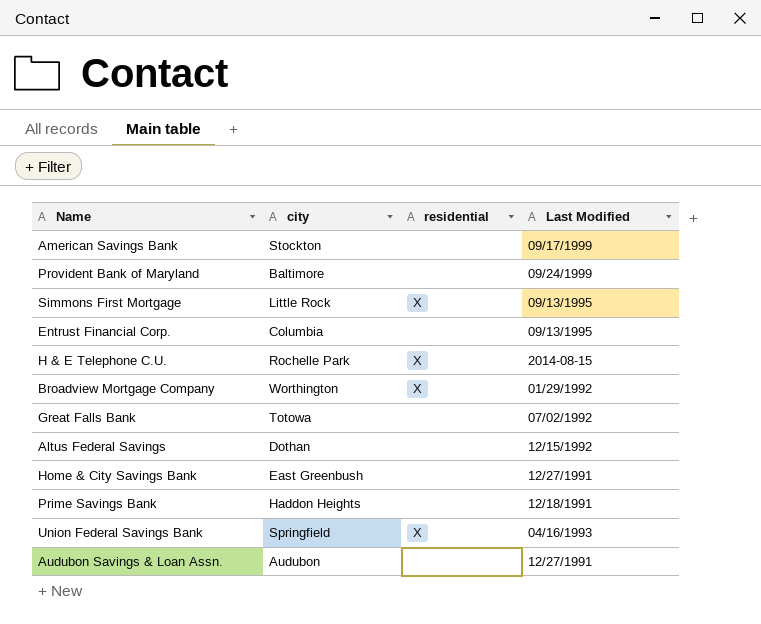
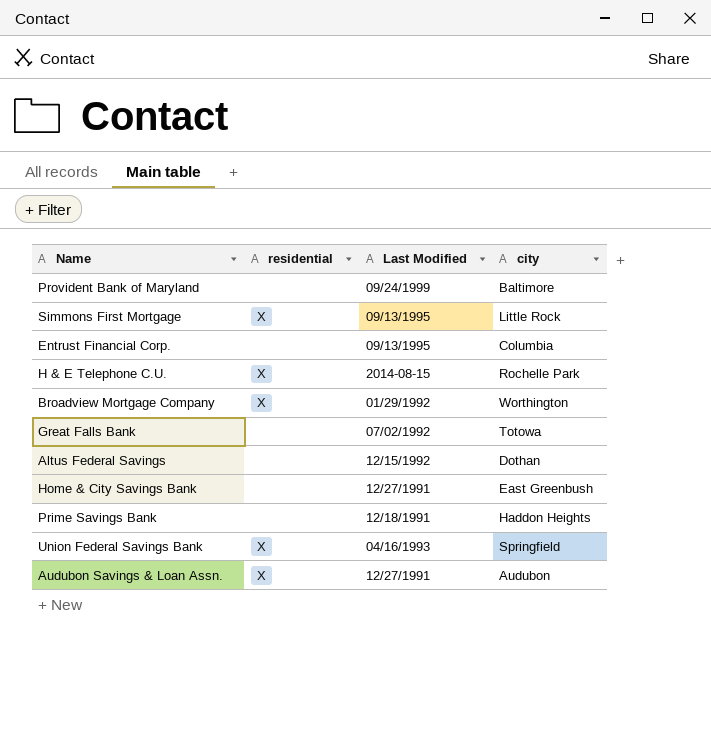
column city | position: 2 -> 4
row American Savings Bank: Stockton | none | 09/17/1999 -> none
Audubon Savings & Loan Assn. | residential: none -> X

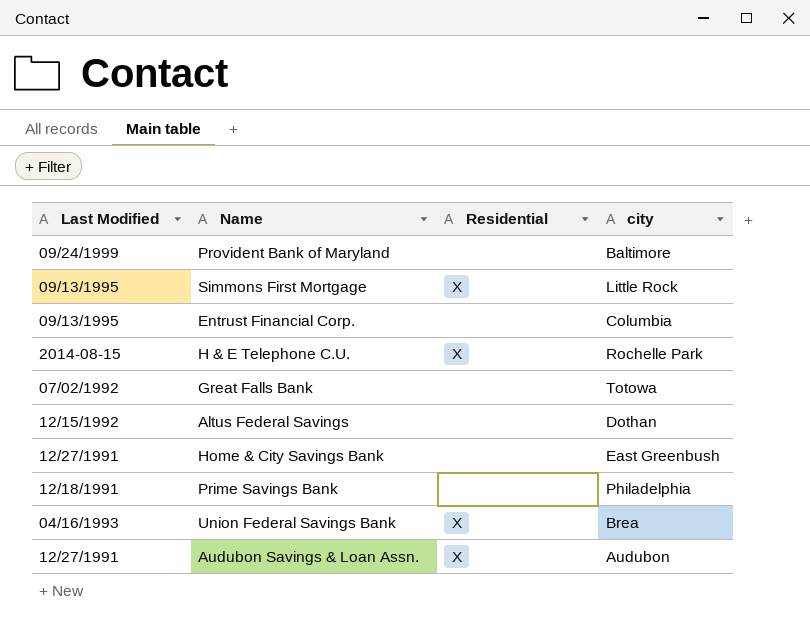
column Last Modified | position: 3 -> 1
column name: residential -> Residential
row Broadview Mortgage Company: X | 01/29/1992 | Worthington -> none
Prime Savings Bank | city: Haddon Heights -> Philadelphia
Union Federal Savings Bank | city: Springfield -> Brea

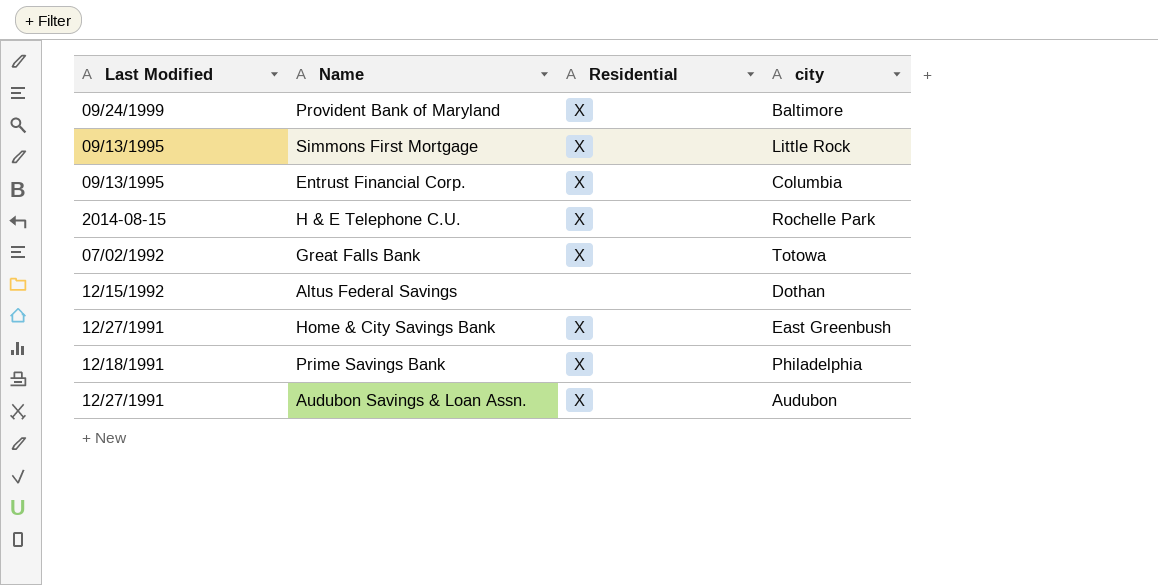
row Union Federal Savings Bank: 04/16/1993 | X | Brea -> none
Provident Bank of Maryland | Residential: none -> X
Entrust Financial Corp. | Residential: none -> X
Great Falls Bank | Residential: none -> X
Home & City Savings Bank | Residential: none -> X
Prime Savings Bank | Residential: none -> X

